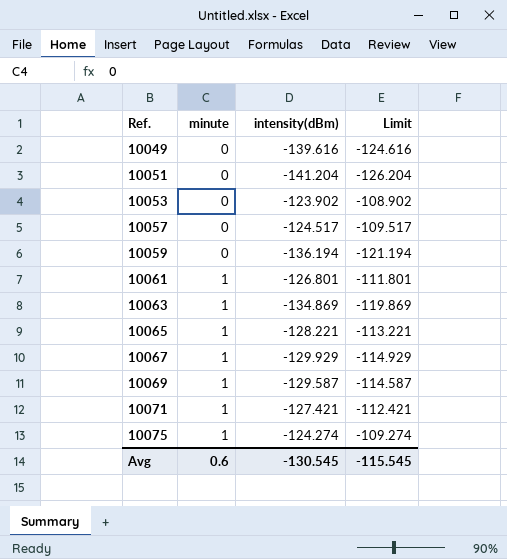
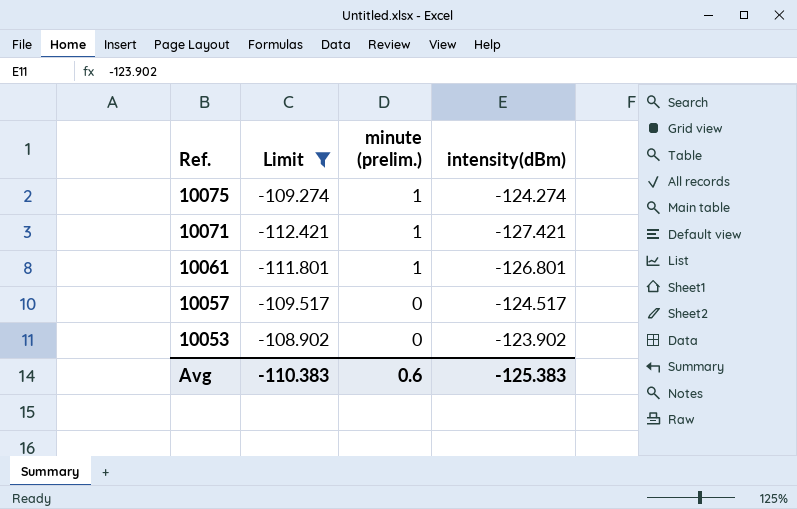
filter: none -> Limit >= -112.421
row order: Ref. ascending -> Ref. descending
column Limit | position: 4 -> 2
column name: minute -> minute (prelim.)
Avg | Limit: -115.545 -> -110.383
Avg | intensity(dBm): -130.545 -> -125.383

